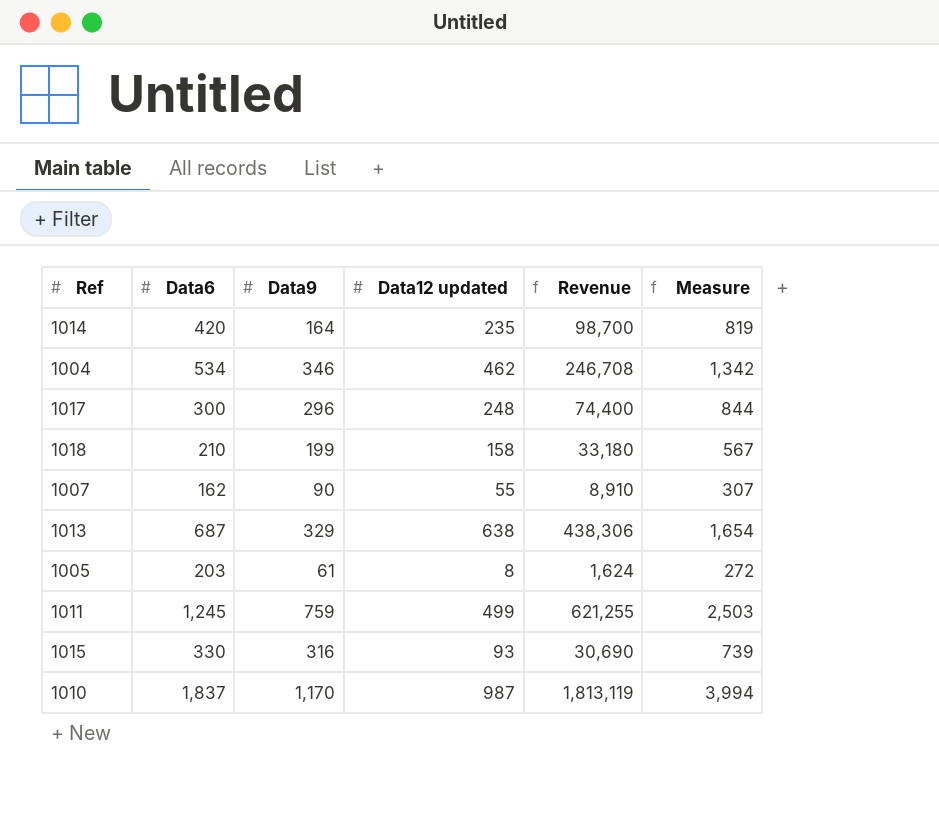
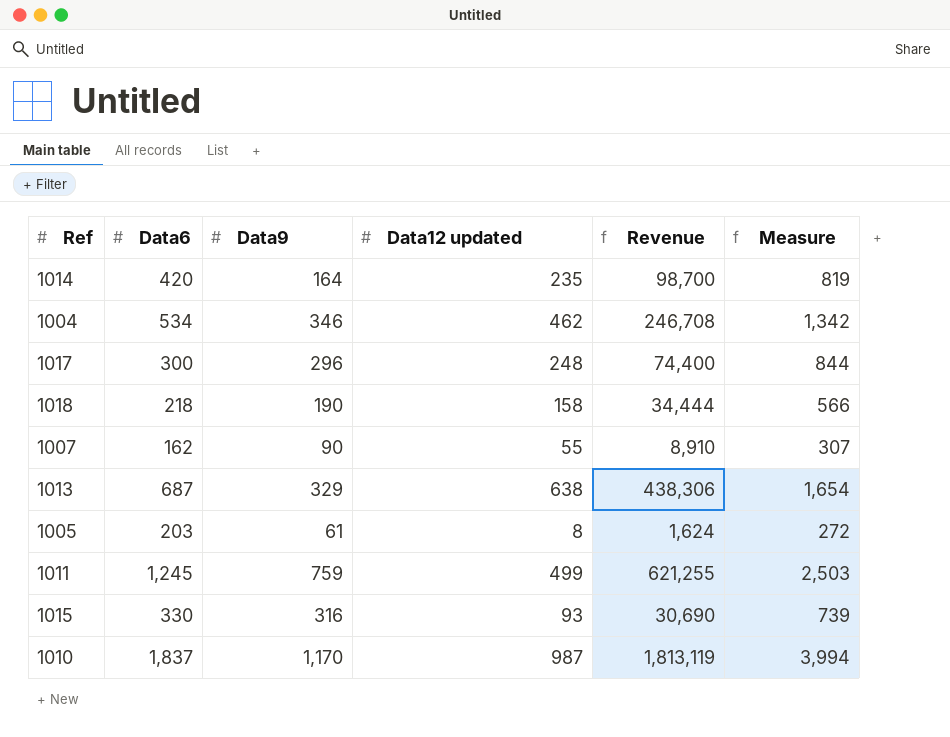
1018 | Data6: 210 -> 218
1018 | Data9: 199 -> 190
1018 | Revenue: 33,180 -> 34,444
1018 | Measure: 567 -> 566

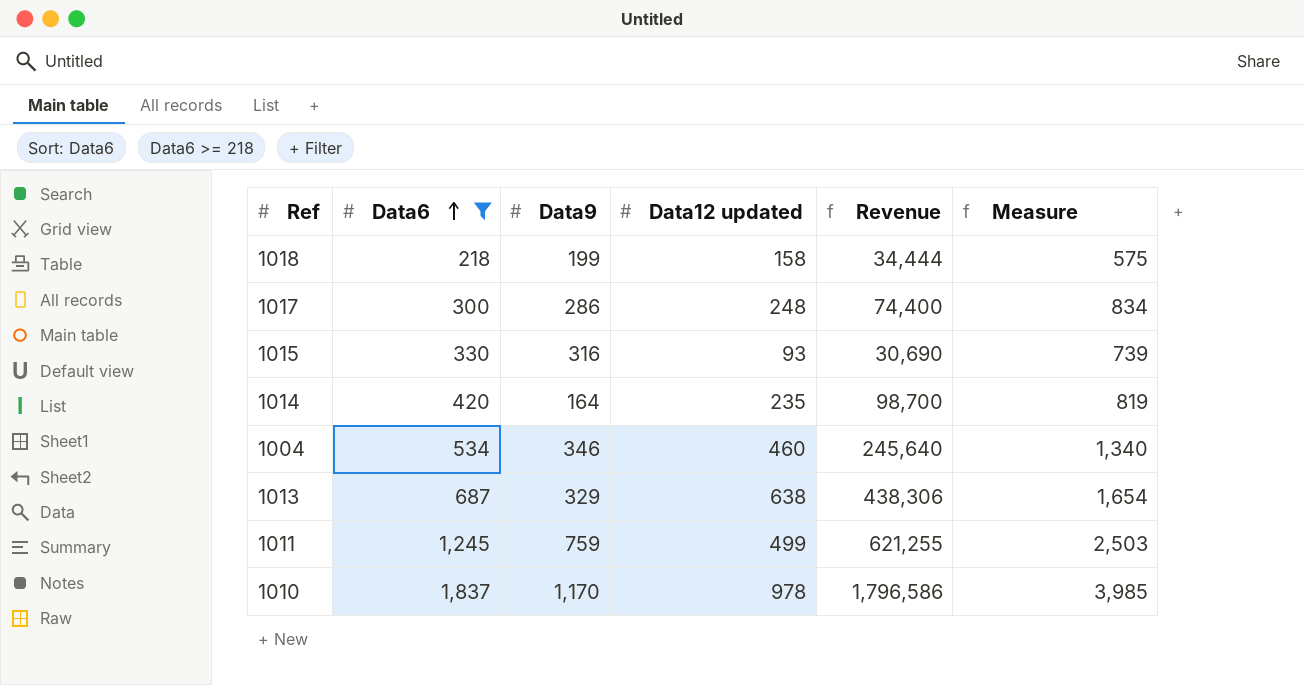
filter: none -> Data6 >= 218
row order: none -> Data6 ascending
1018 | Data9: 190 -> 199
1018 | Measure: 566 -> 575
1017 | Data9: 296 -> 286
1017 | Measure: 844 -> 834
1004 | Data12 updated: 462 -> 460
1004 | Revenue: 246,708 -> 245,640
1004 | Measure: 1,342 -> 1,340
1010 | Data12 updated: 987 -> 978
1010 | Revenue: 1,813,119 -> 1,796,586
1010 | Measure: 3,994 -> 3,985

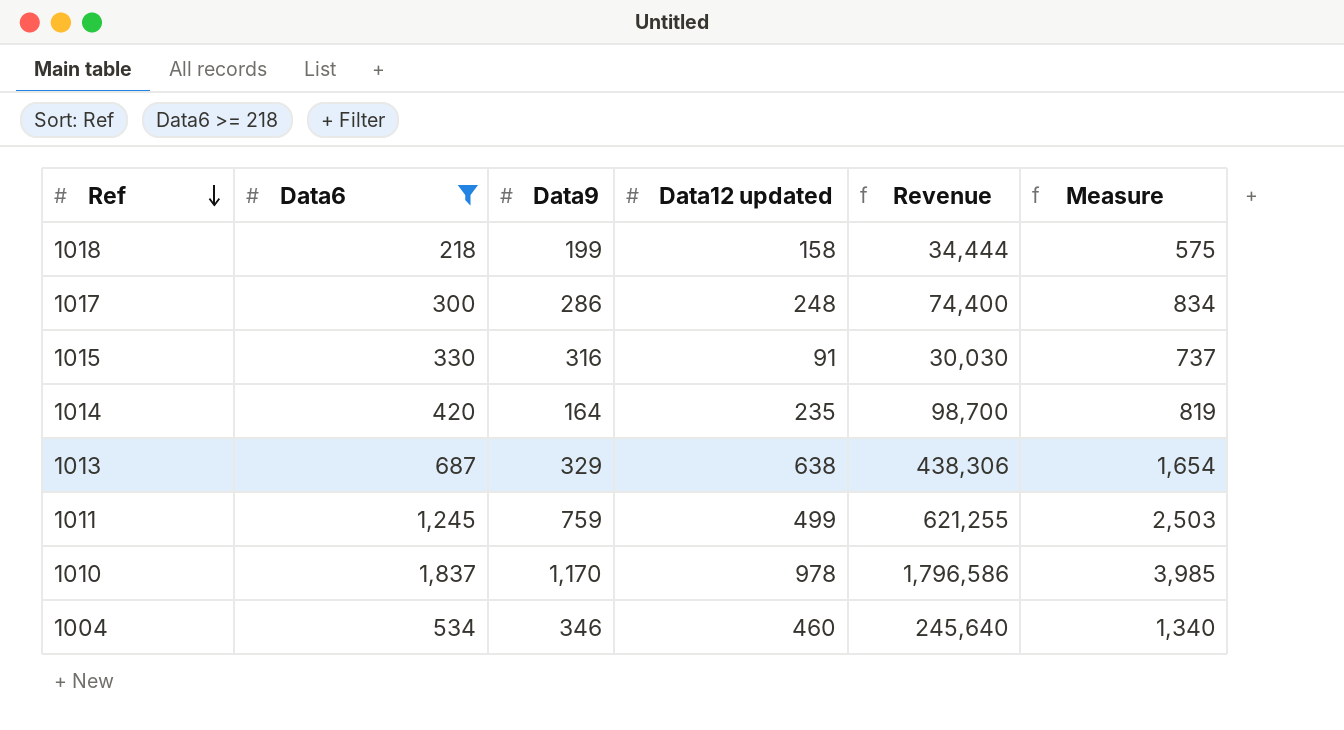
row order: Data6 ascending -> Ref descending
1015 | Data12 updated: 93 -> 91
1015 | Revenue: 30,690 -> 30,030
1015 | Measure: 739 -> 737

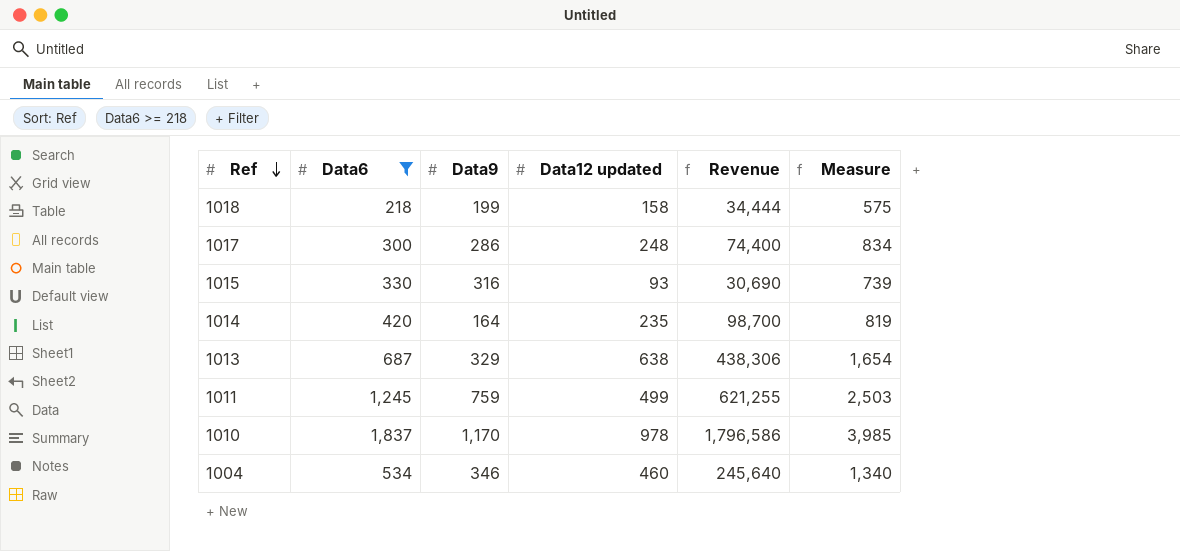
1015 | Data12 updated: 91 -> 93
1015 | Revenue: 30,030 -> 30,690
1015 | Measure: 737 -> 739

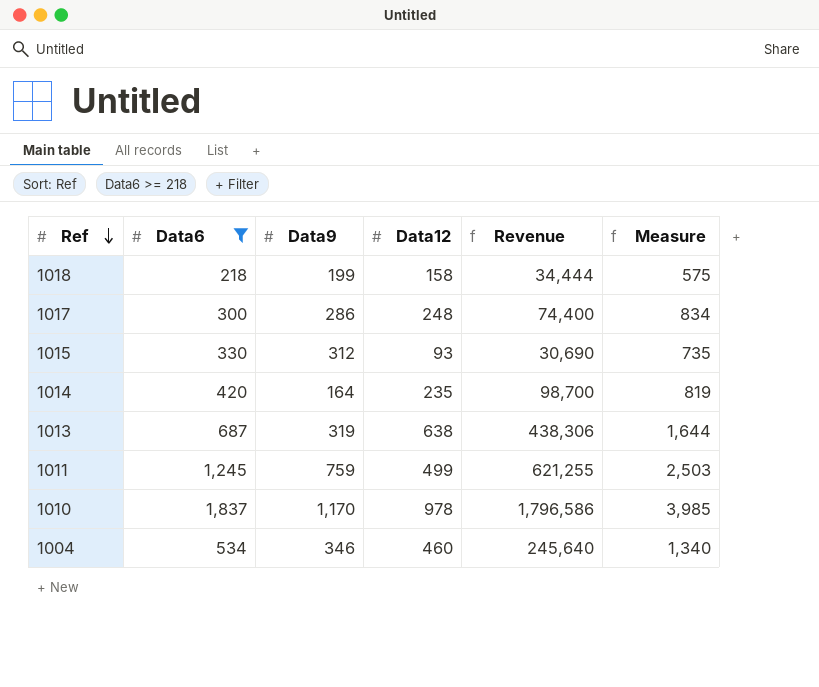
column name: Data12 updated -> Data12
1015 | Data9: 316 -> 312
1015 | Measure: 739 -> 735
1013 | Data9: 329 -> 319
1013 | Measure: 1,654 -> 1,644

